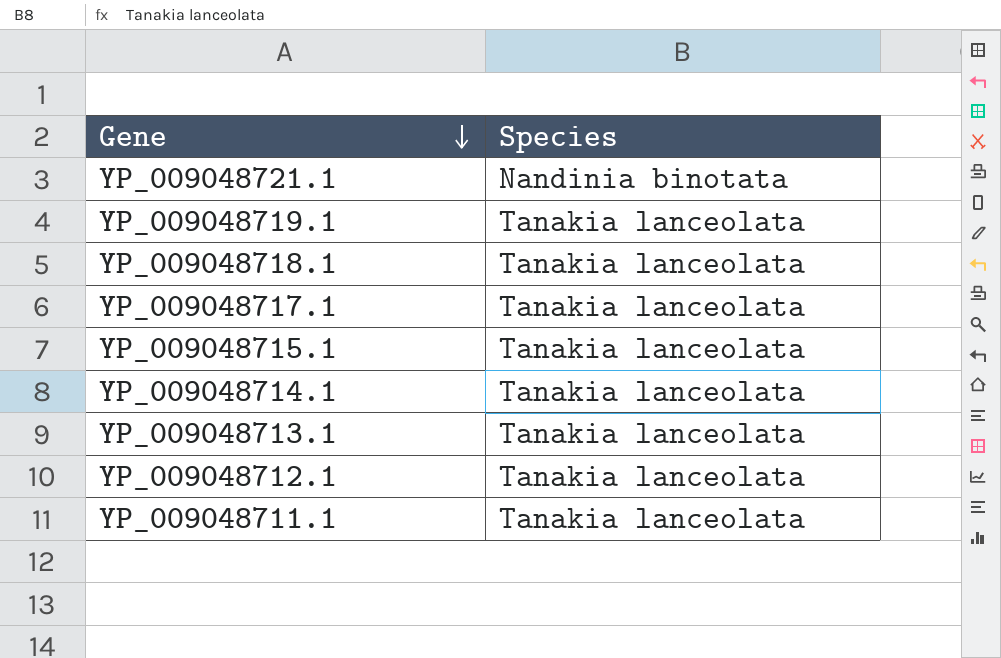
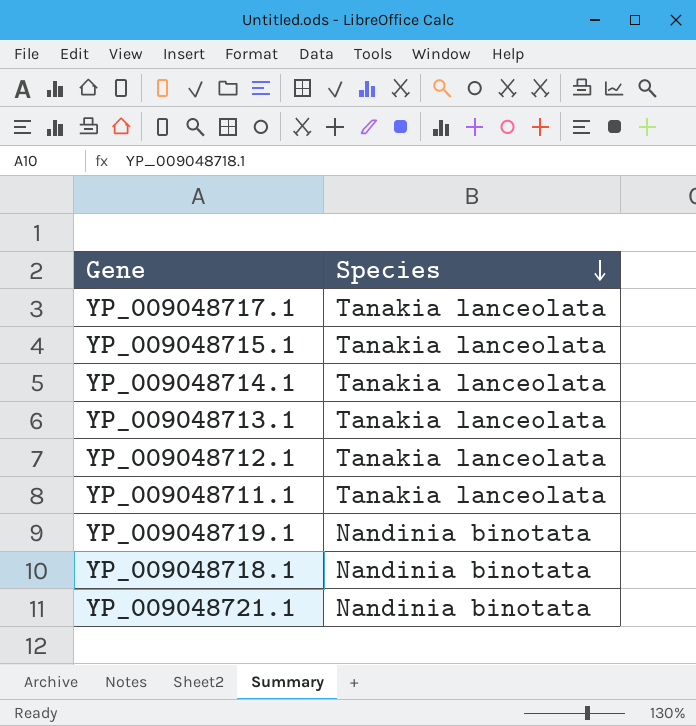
row order: Gene descending -> Species descending
YP_009048719.1 | Species: Tanakia lanceolata -> Nandinia binotata
YP_009048718.1 | Species: Tanakia lanceolata -> Nandinia binotata

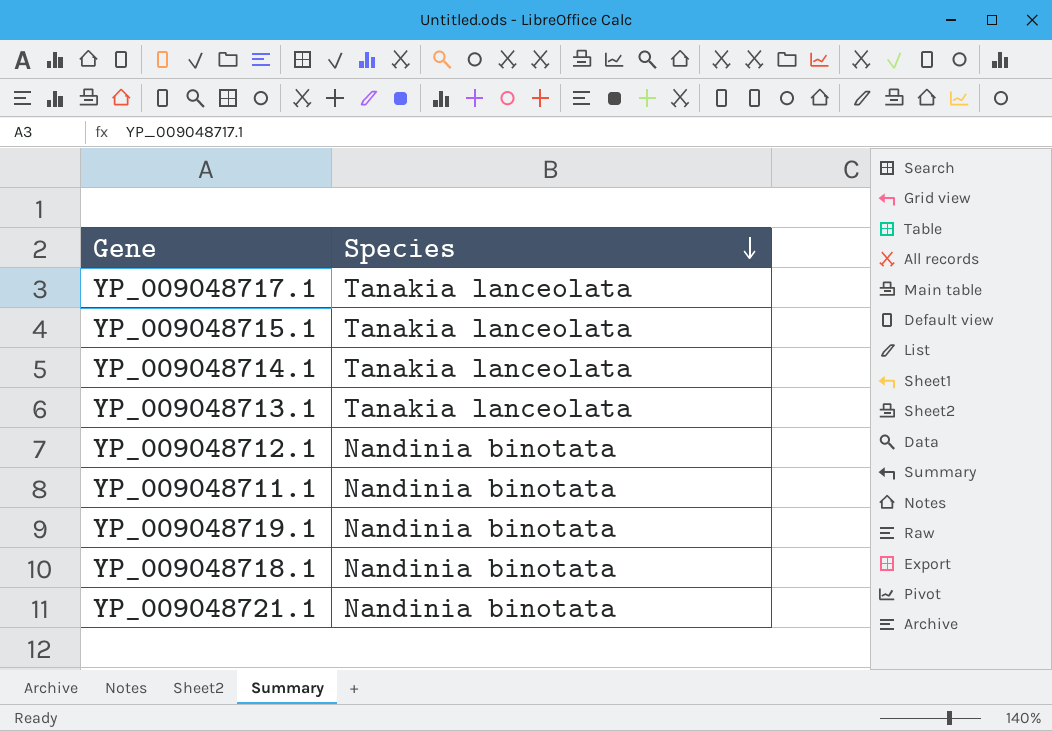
YP_009048712.1 | Species: Tanakia lanceolata -> Nandinia binotata
YP_009048711.1 | Species: Tanakia lanceolata -> Nandinia binotata

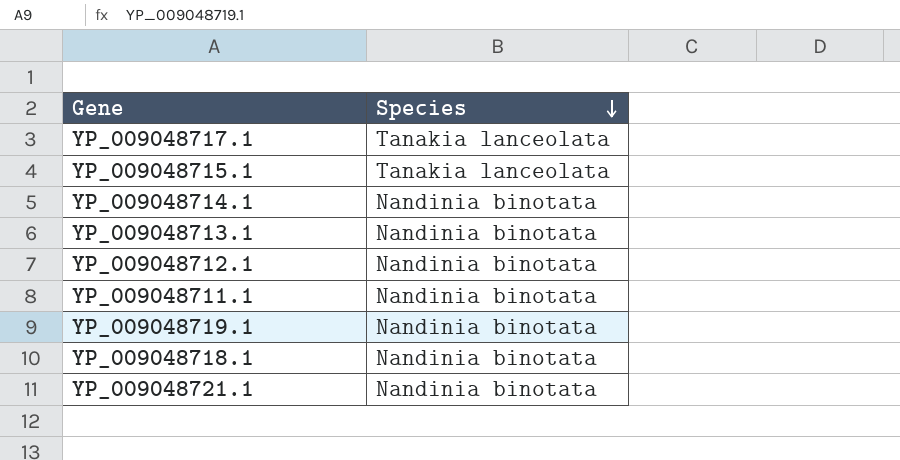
YP_009048714.1 | Species: Tanakia lanceolata -> Nandinia binotata
YP_009048713.1 | Species: Tanakia lanceolata -> Nandinia binotata

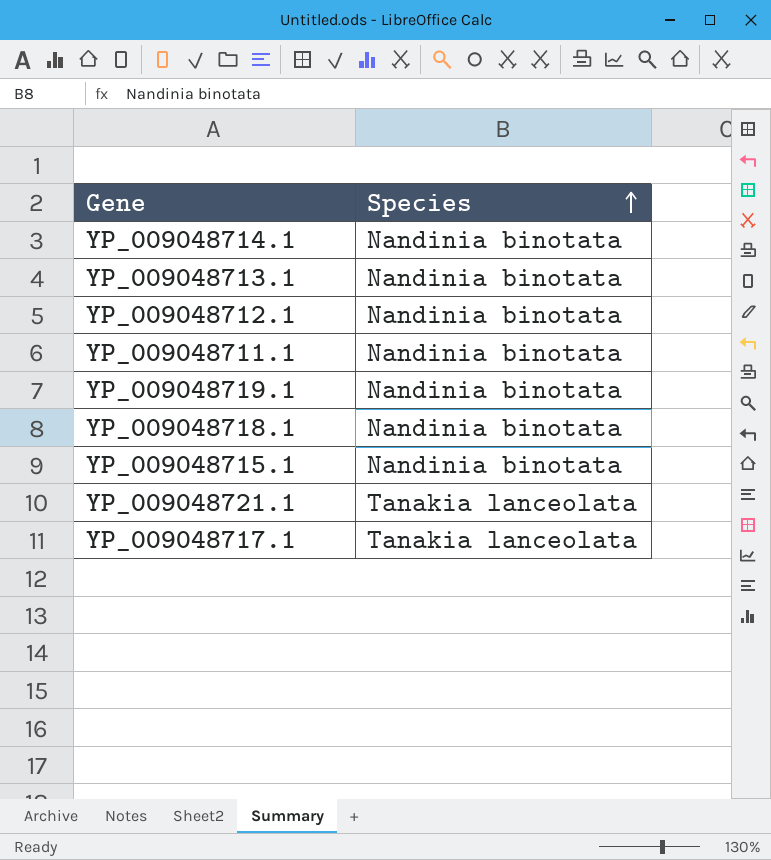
row order: Species descending -> Species ascending
YP_009048715.1 | Species: Tanakia lanceolata -> Nandinia binotata
YP_009048721.1 | Species: Nandinia binotata -> Tanakia lanceolata

